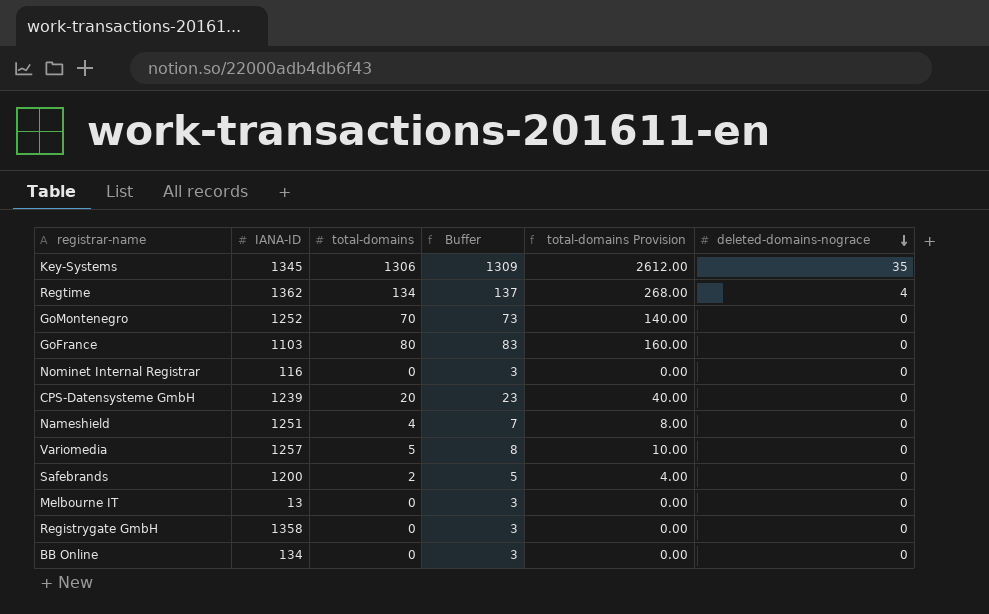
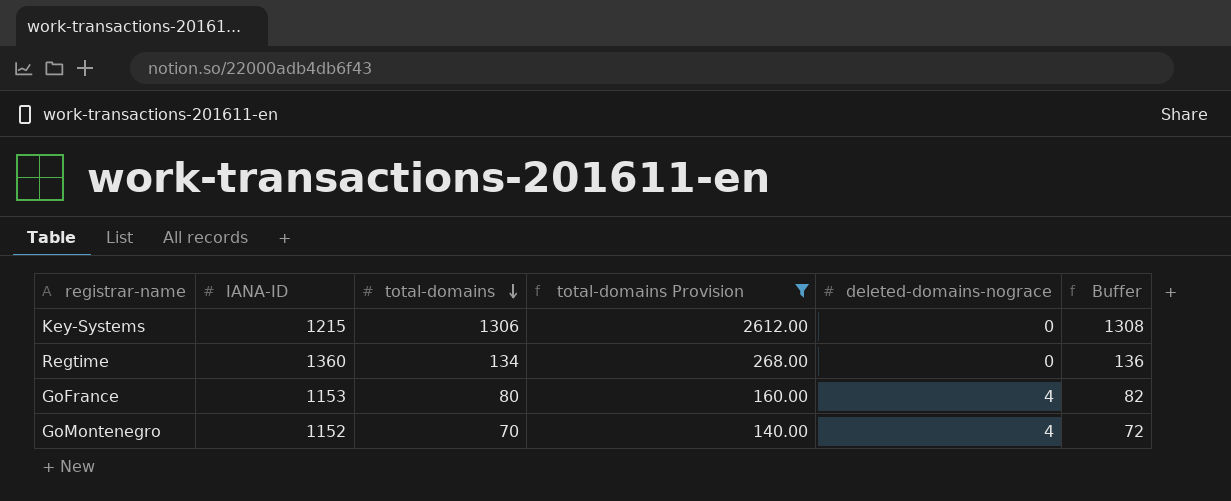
filter: none -> total-domains Provision >= 140.00
row order: deleted-domains-nograce descending -> total-domains descending
column Buffer | formula: [total-domains] + 3 -> [total-domains] + 2
column Buffer | position: 4 -> 6
Key-Systems | IANA-ID: 1345 -> 1215
Key-Systems | deleted-domains-nograce: 35 -> 0
Regtime | IANA-ID: 1362 -> 1360
Regtime | deleted-domains-nograce: 4 -> 0
GoFrance | IANA-ID: 1103 -> 1153
GoFrance | deleted-domains-nograce: 0 -> 4
GoMontenegro | IANA-ID: 1252 -> 1152
GoMontenegro | deleted-domains-nograce: 0 -> 4

